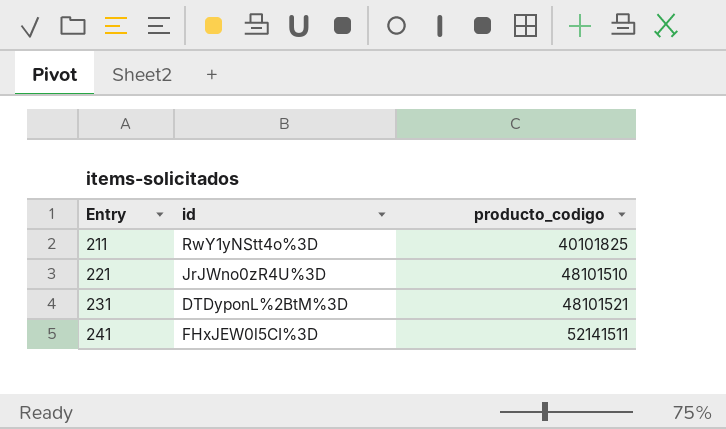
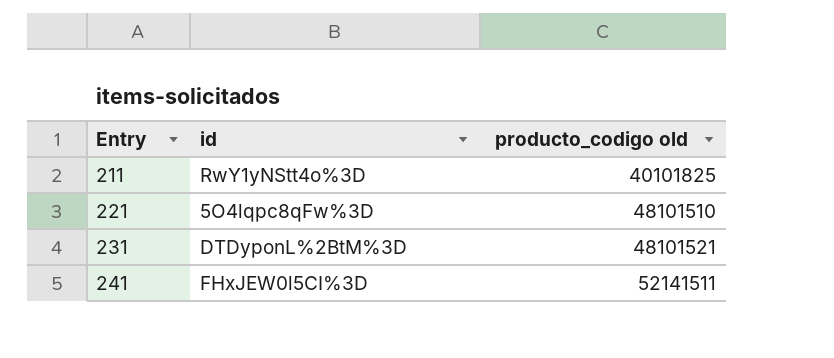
column name: producto_codigo -> producto_codigo old
221 | id: JrJWno0zR4U%3D -> 5O4lqpc8qFw%3D

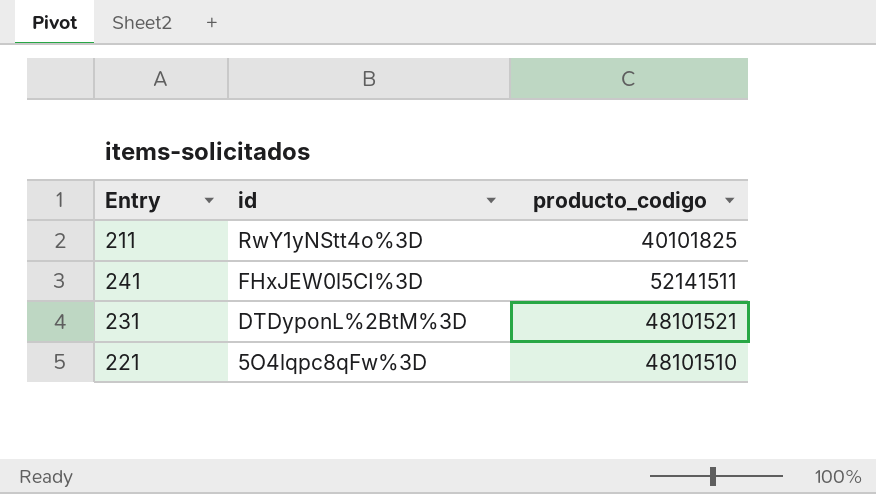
row order: Entry ascending -> id descending
column name: producto_codigo old -> producto_codigo

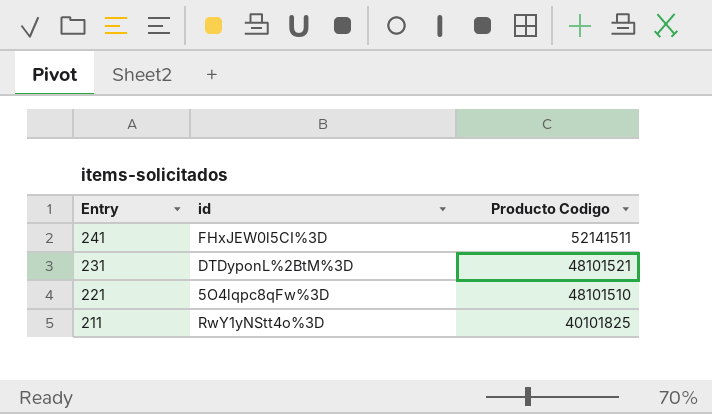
row order: id descending -> Entry descending
column name: producto_codigo -> Producto Codigo

